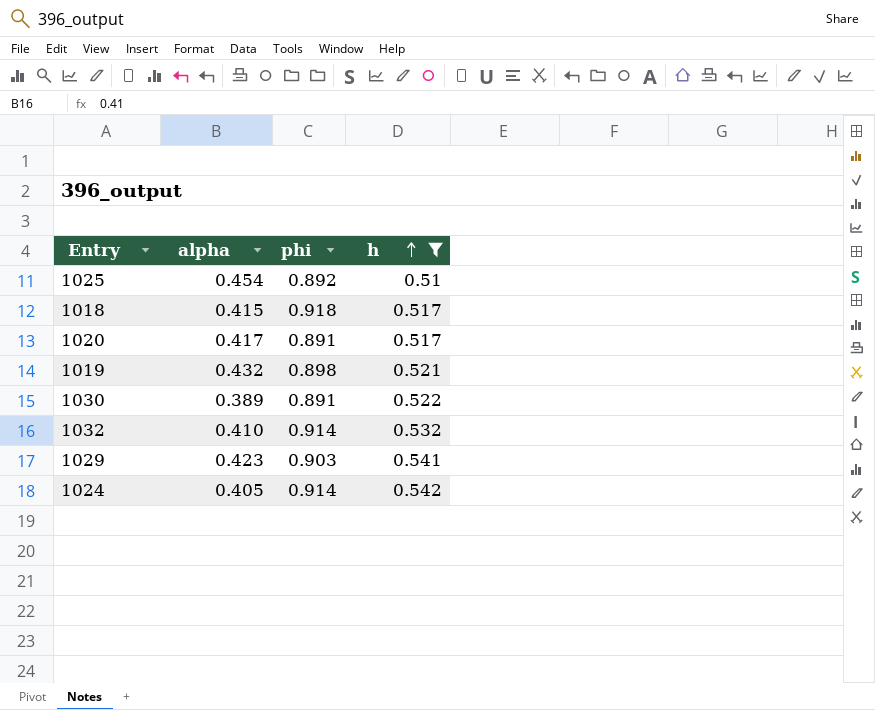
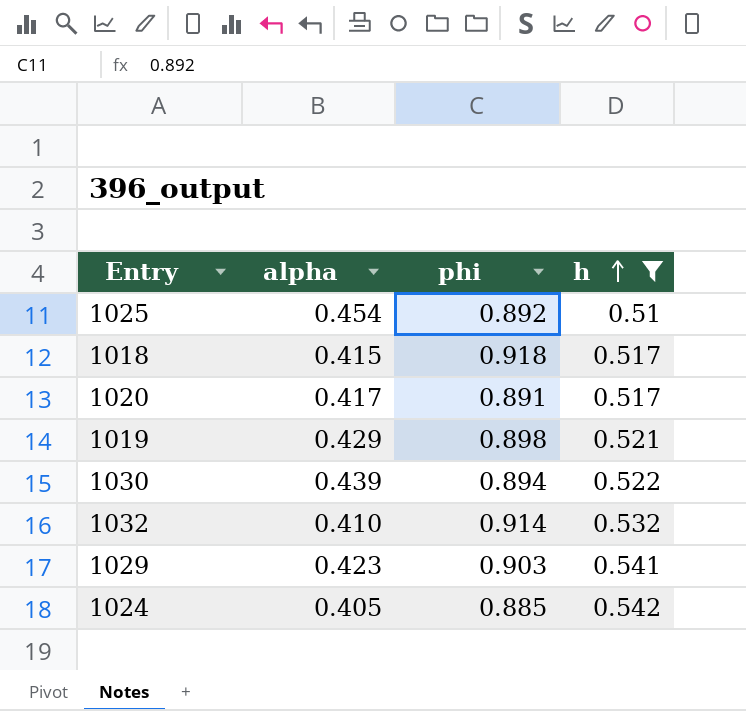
1019 | alpha: 0.432 -> 0.429
1030 | alpha: 0.389 -> 0.439
1030 | phi: 0.891 -> 0.894
1024 | phi: 0.914 -> 0.885

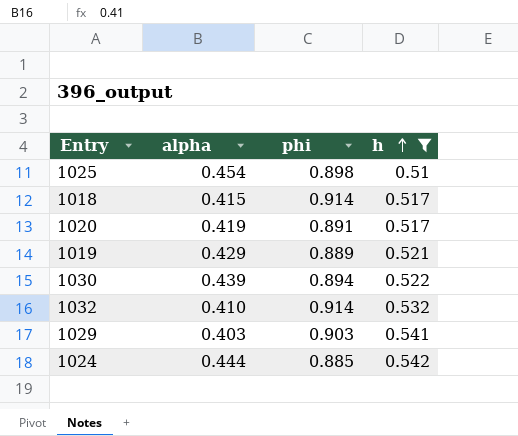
1025 | phi: 0.892 -> 0.898
1018 | phi: 0.918 -> 0.914
1020 | alpha: 0.417 -> 0.419
1019 | phi: 0.898 -> 0.889
1029 | alpha: 0.423 -> 0.403
1024 | alpha: 0.405 -> 0.444

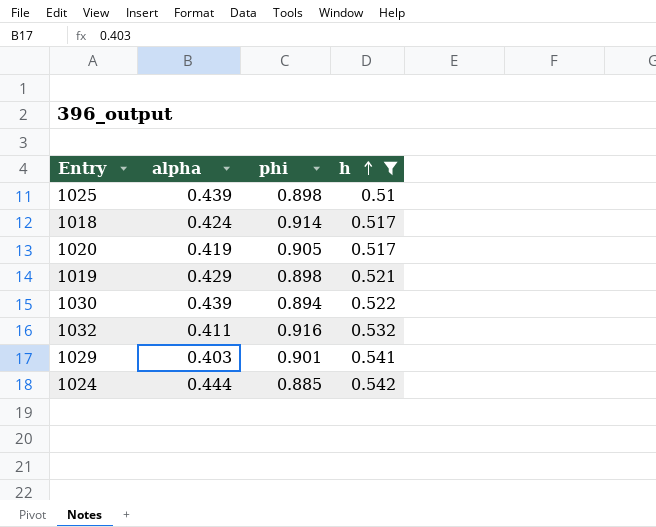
1025 | alpha: 0.454 -> 0.439
1018 | alpha: 0.415 -> 0.424
1020 | phi: 0.891 -> 0.905
1019 | phi: 0.889 -> 0.898
1032 | alpha: 0.410 -> 0.411
1032 | phi: 0.914 -> 0.916
1029 | phi: 0.903 -> 0.901

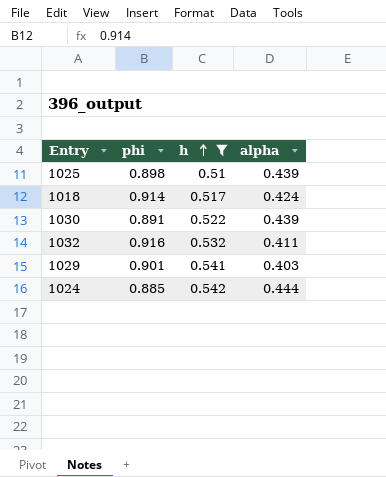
column alpha | position: 2 -> 4
row 1020: 0.419 | 0.905 | 0.517 -> none
row 1019: 0.429 | 0.898 | 0.521 -> none
1030 | phi: 0.894 -> 0.891

